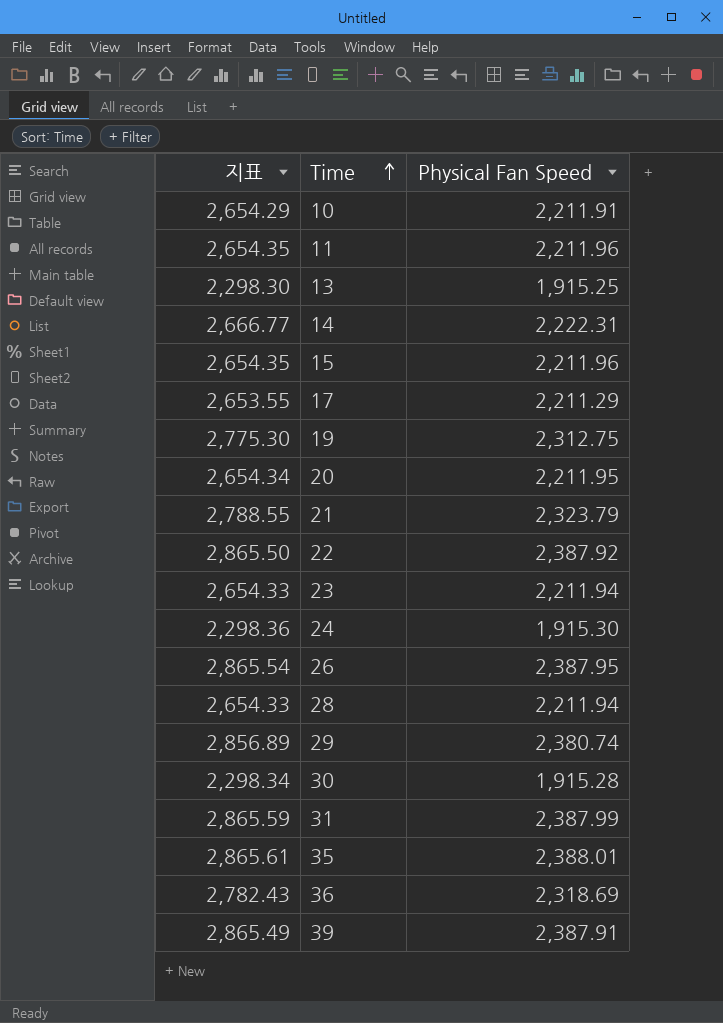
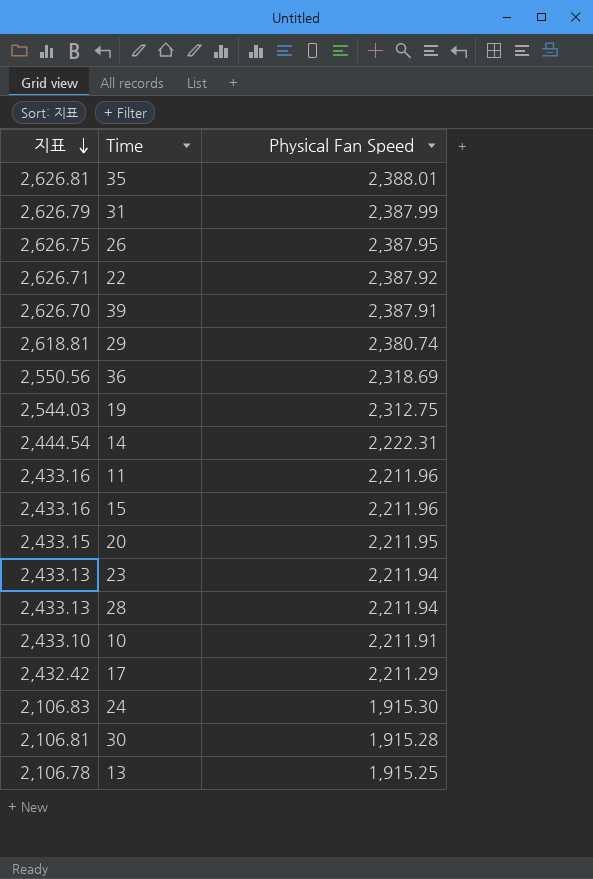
row order: Time ascending -> 지표 descending
column 지표 | formula: [Physical Fan Speed] * 1.2 -> [Physical Fan Speed] * 1.1
row 21: 2,788.55 | 2,323.79 -> none

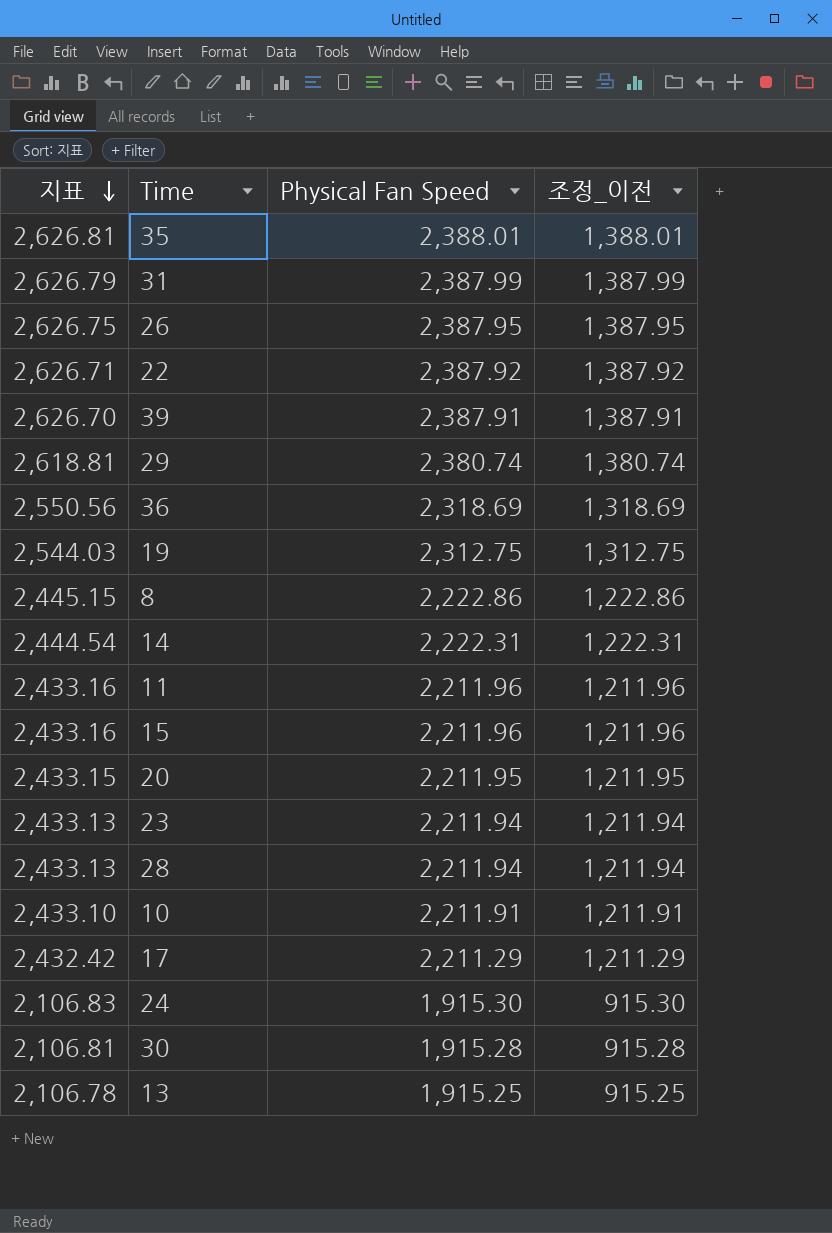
column 조정_이전 | formula: none -> [Physical Fan Speed] - 1000
row 8: none -> 2,445.15 | 2,222.86 | 1,222.86

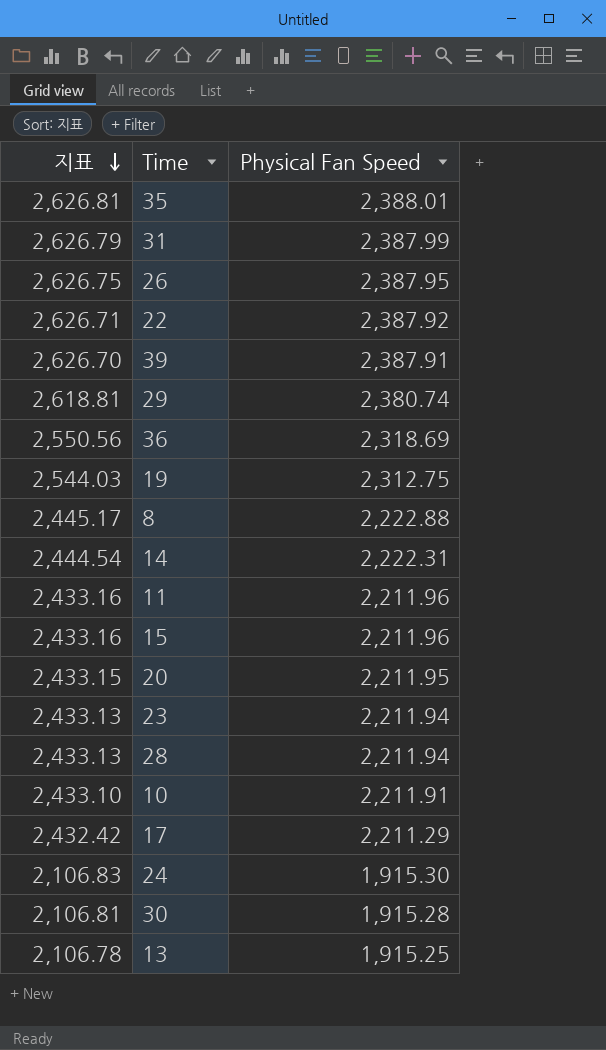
column 조정_이전 | formula: [Physical Fan Speed] - 1000 -> none
8 | 지표: 2,445.15 -> 2,445.17
8 | Physical Fan Speed: 2,222.86 -> 2,222.88

